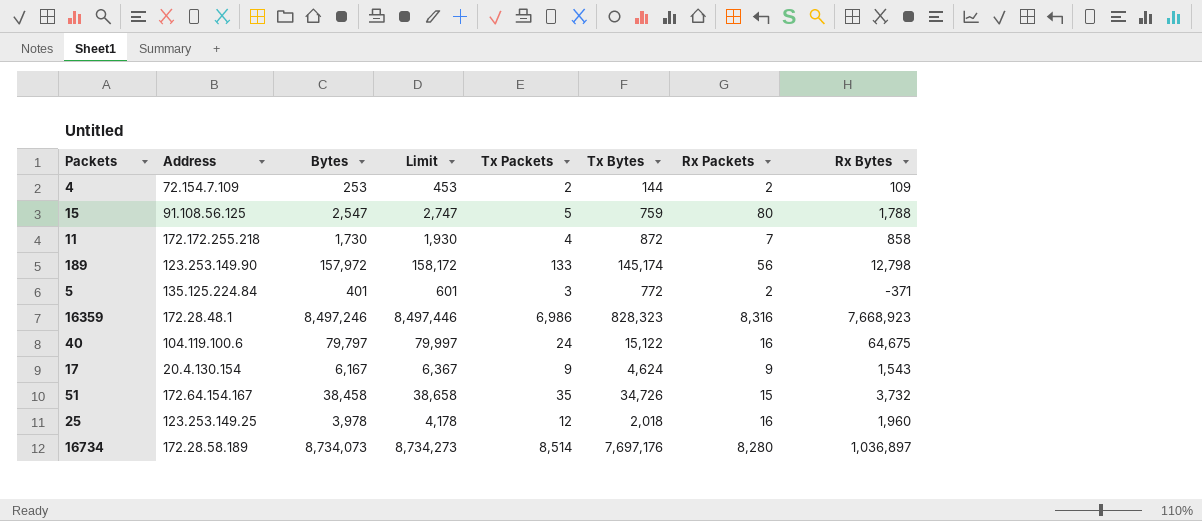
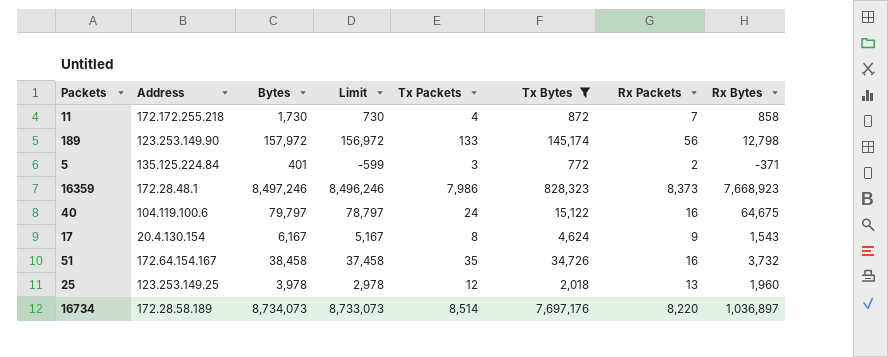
filter: none -> Tx Bytes >= 772
column Limit | formula: [Bytes] + 200 -> [Bytes] - 1000
16359 | Tx Packets: 6,986 -> 7,986
16359 | Rx Packets: 8,316 -> 8,373
17 | Tx Packets: 9 -> 8
51 | Rx Packets: 15 -> 16
25 | Rx Packets: 16 -> 13
16734 | Rx Packets: 8,280 -> 8,220

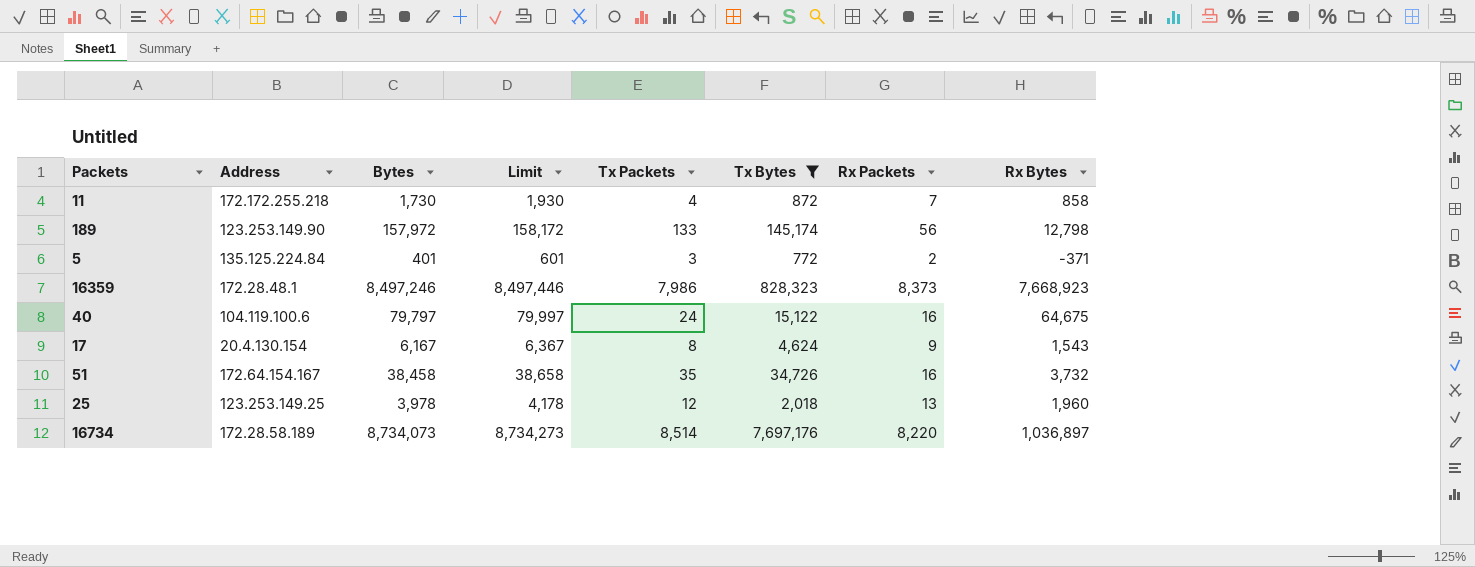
column Limit | formula: [Bytes] - 1000 -> [Bytes] + 200

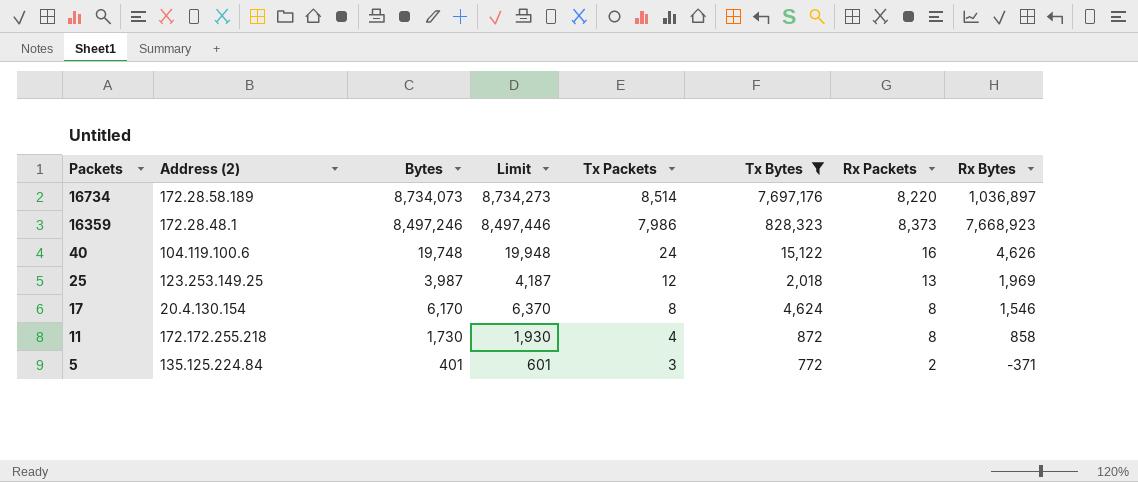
row order: none -> Packets descending
column name: Address -> Address (2)
row 189: 123.253.149.90 | 157,972 | 158,172 | 133 | 145,174 | 56 | 12,798 -> none
row 51: 172.64.154.167 | 38,458 | 38,658 | 35 | 34,726 | 16 | 3,732 -> none
40 | Bytes: 79,797 -> 19,748
40 | Limit: 79,997 -> 19,948
40 | Rx Bytes: 64,675 -> 4,626
25 | Bytes: 3,978 -> 3,987
25 | Limit: 4,178 -> 4,187
25 | Rx Bytes: 1,960 -> 1,969
17 | Bytes: 6,167 -> 6,170
17 | Limit: 6,367 -> 6,370
17 | Rx Packets: 9 -> 8
17 | Rx Bytes: 1,543 -> 1,546
11 | Rx Packets: 7 -> 8

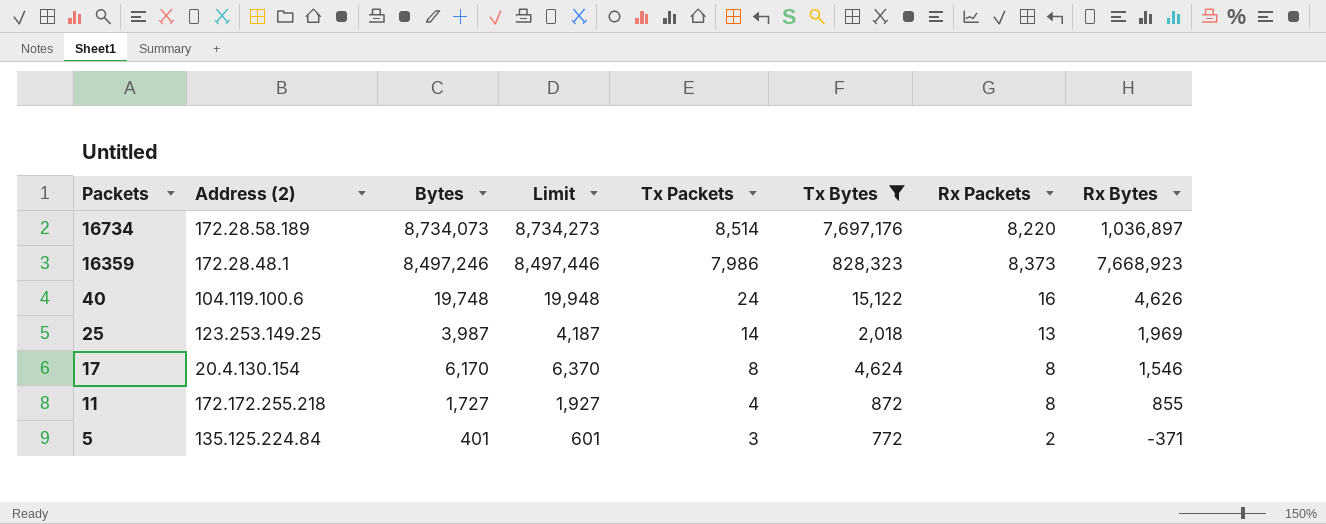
25 | Tx Packets: 12 -> 14
11 | Bytes: 1,730 -> 1,727
11 | Limit: 1,930 -> 1,927
11 | Rx Bytes: 858 -> 855

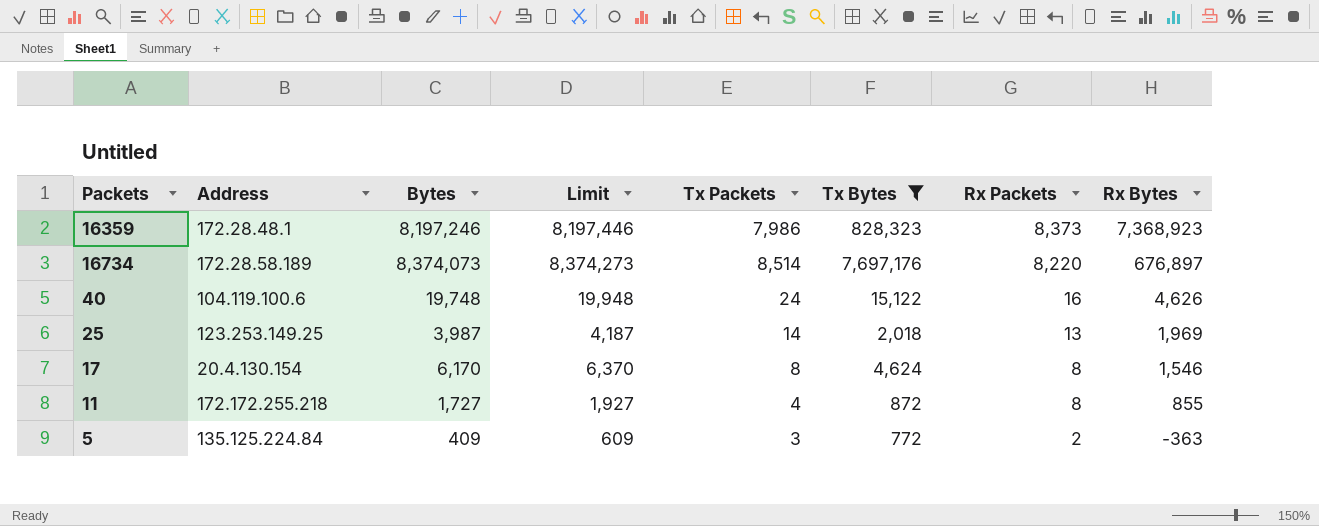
row order: Packets descending -> Rx Packets descending
column name: Address (2) -> Address
16359 | Bytes: 8,497,246 -> 8,197,246
16359 | Limit: 8,497,446 -> 8,197,446
16359 | Rx Bytes: 7,668,923 -> 7,368,923
16734 | Bytes: 8,734,073 -> 8,374,073
16734 | Limit: 8,734,273 -> 8,374,273
16734 | Rx Bytes: 1,036,897 -> 676,897
5 | Bytes: 401 -> 409
5 | Limit: 601 -> 609
5 | Rx Bytes: -371 -> -363

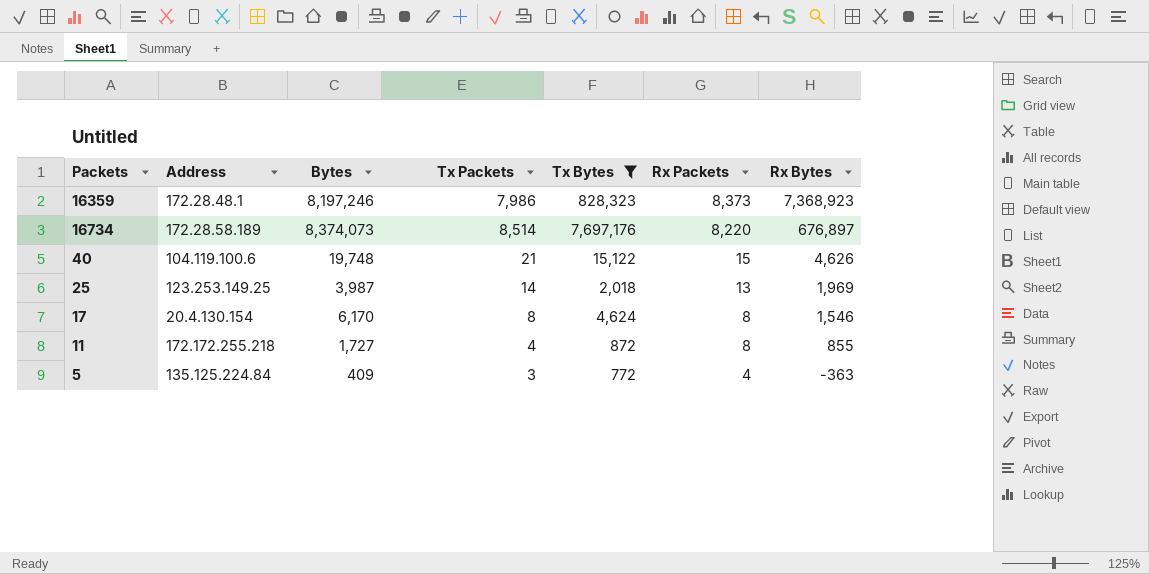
column Limit | formula: [Bytes] + 200 -> none
40 | Tx Packets: 24 -> 21
40 | Rx Packets: 16 -> 15
5 | Rx Packets: 2 -> 4

